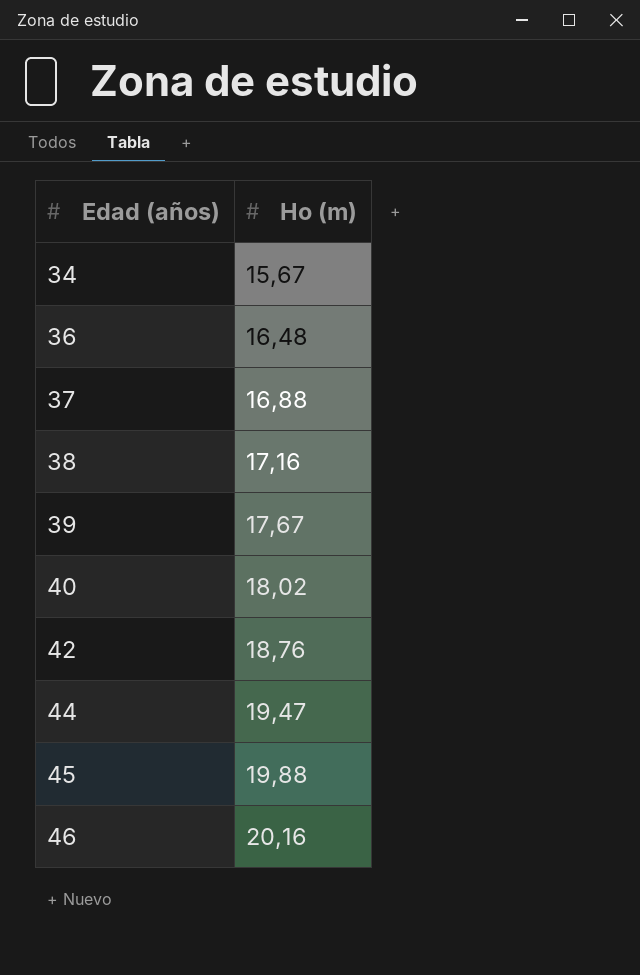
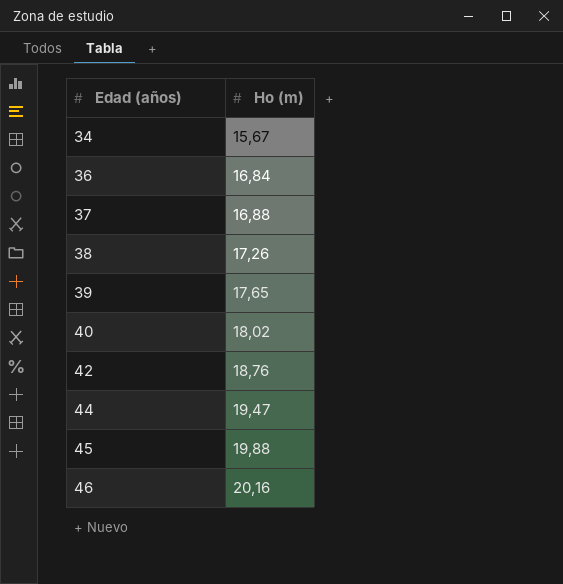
36 | Ho (m): 16,48 -> 16,84
38 | Ho (m): 17,16 -> 17,26
39 | Ho (m): 17,67 -> 17,65

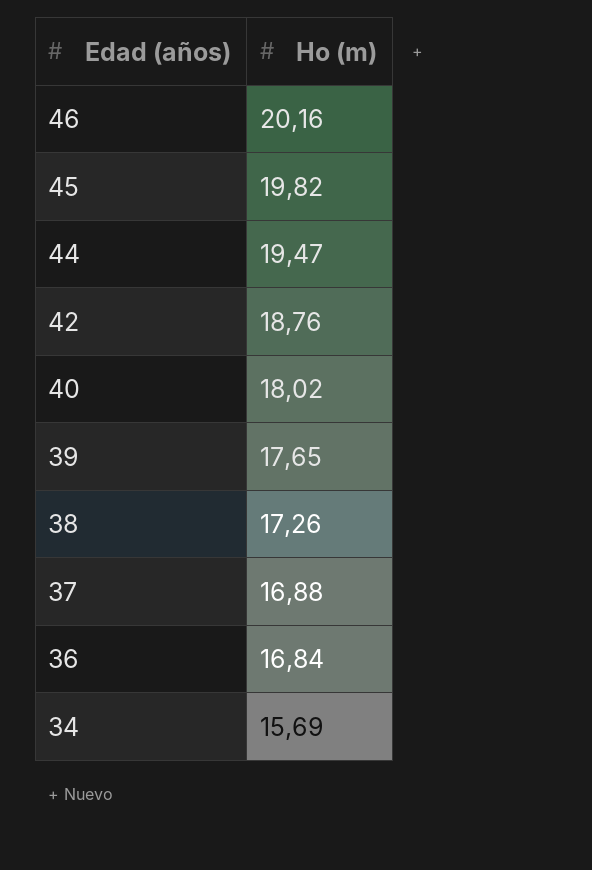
row order: Edad (años) ascending -> Edad (años) descending
45 | Ho (m): 19,88 -> 19,82
34 | Ho (m): 15,67 -> 15,69

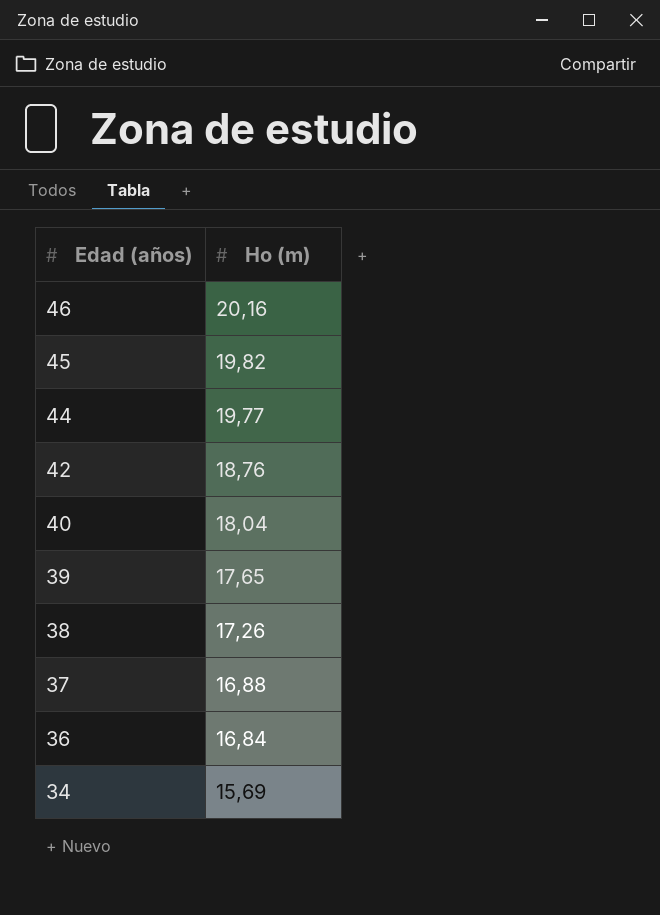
44 | Ho (m): 19,47 -> 19,77
40 | Ho (m): 18,02 -> 18,04

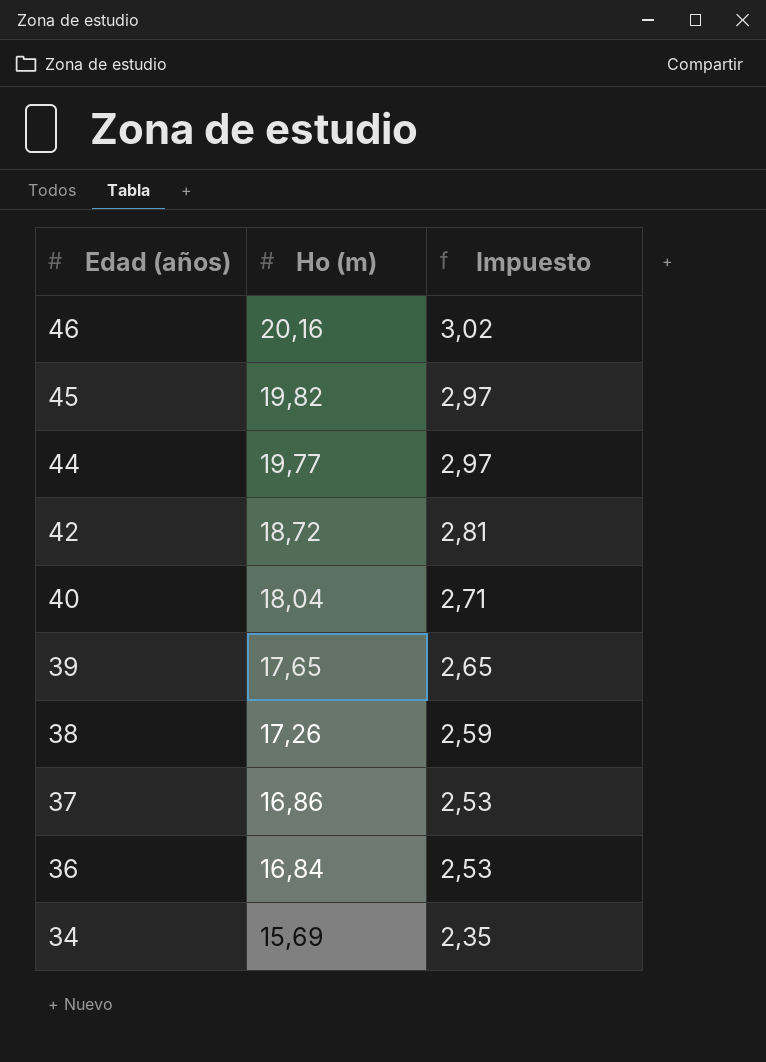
column Impuesto | formula: none -> [Ho (m)] * 0,15
42 | Ho (m): 18,76 -> 18,72
37 | Ho (m): 16,88 -> 16,86

